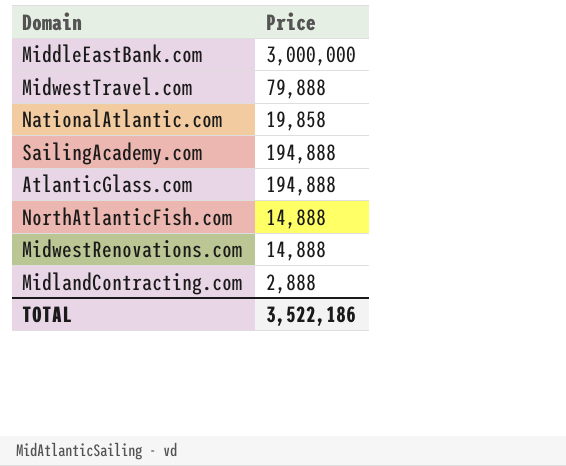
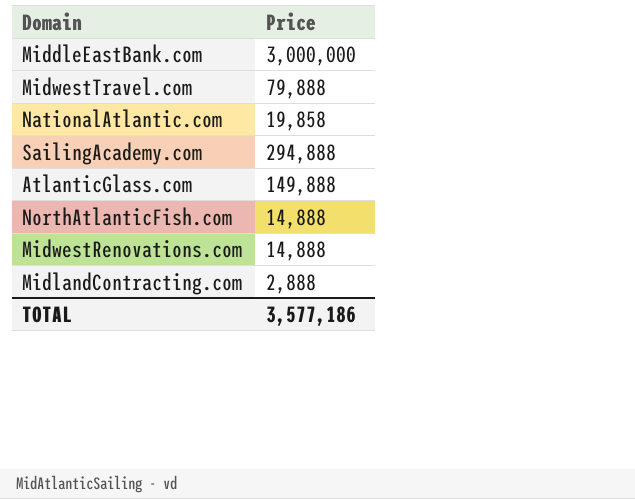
SailingAcademy.com | Price: 194,888 -> 294,888
AtlanticGlass.com | Price: 194,888 -> 149,888
TOTAL | Price: 3,522,186 -> 3,577,186

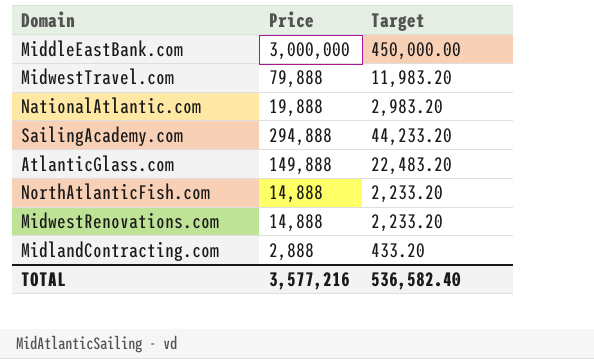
column Target | formula: none -> [Price] * 0.15
NationalAtlantic.com | Price: 19,858 -> 19,888
TOTAL | Price: 3,577,186 -> 3,577,216

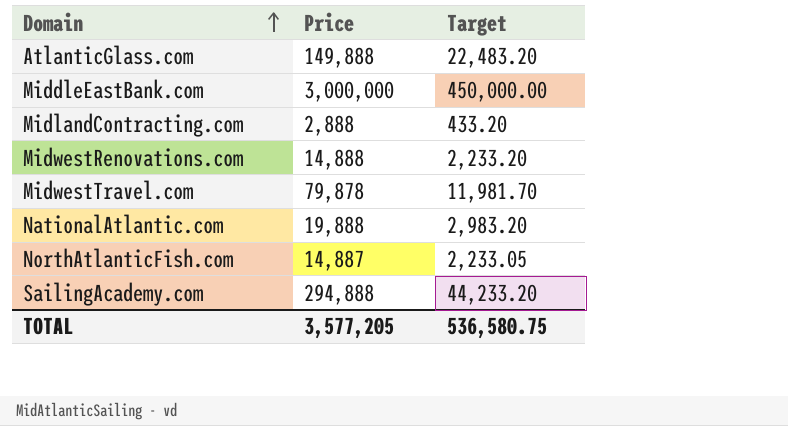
row order: none -> Domain ascending
MidwestTravel.com | Price: 79,888 -> 79,878
MidwestTravel.com | Target: 11,983.20 -> 11,981.70
NorthAtlanticFish.com | Price: 14,888 -> 14,887
NorthAtlanticFish.com | Target: 2,233.20 -> 2,233.05
TOTAL | Price: 3,577,216 -> 3,577,205
TOTAL | Target: 536,582.40 -> 536,580.75

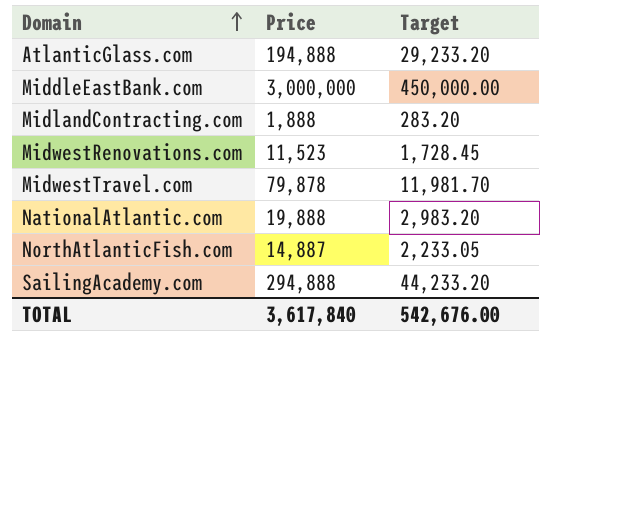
AtlanticGlass.com | Price: 149,888 -> 194,888
AtlanticGlass.com | Target: 22,483.20 -> 29,233.20
MidlandContracting.com | Price: 2,888 -> 1,888
MidlandContracting.com | Target: 433.20 -> 283.20
MidwestRenovations.com | Price: 14,888 -> 11,523
MidwestRenovations.com | Target: 2,233.20 -> 1,728.45
TOTAL | Price: 3,577,205 -> 3,617,840
TOTAL | Target: 536,580.75 -> 542,676.00

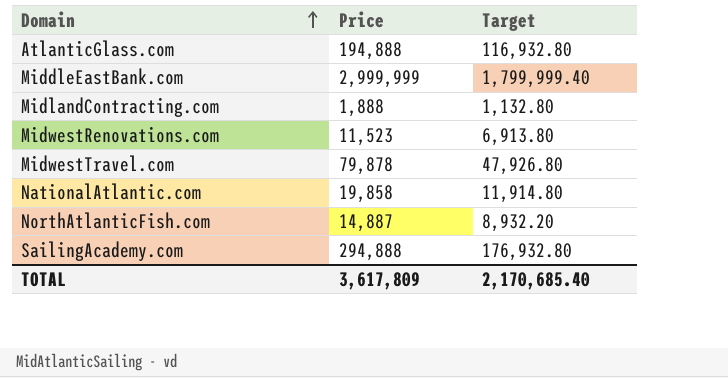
column Target | formula: [Price] * 0.15 -> [Price] * 0.6
MiddleEastBank.com | Price: 3,000,000 -> 2,999,999
NationalAtlantic.com | Price: 19,888 -> 19,858
TOTAL | Price: 3,617,840 -> 3,617,809
TOTAL | Target: 542,676.00 -> 2,170,685.40

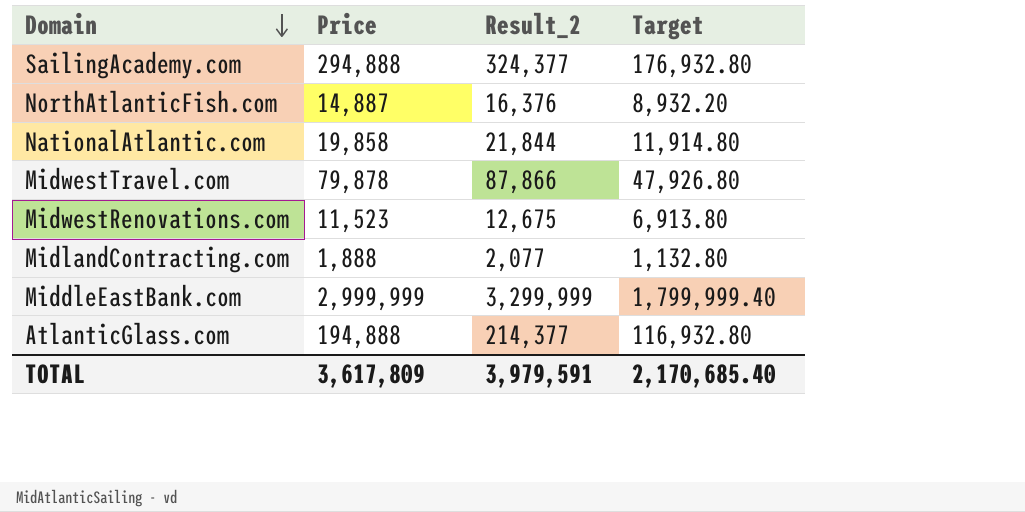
row order: Domain ascending -> Domain descending
column Result_2 | formula: none -> [Price] * 1.1

